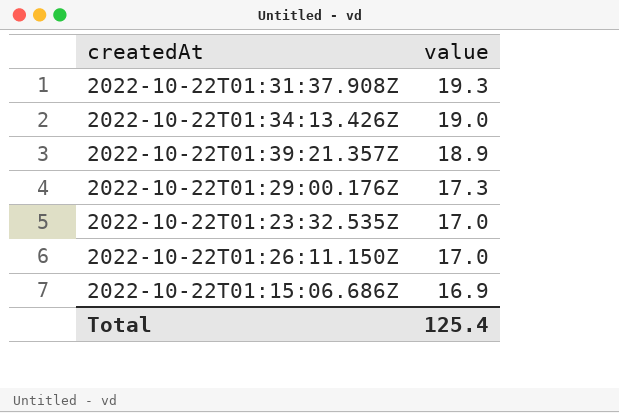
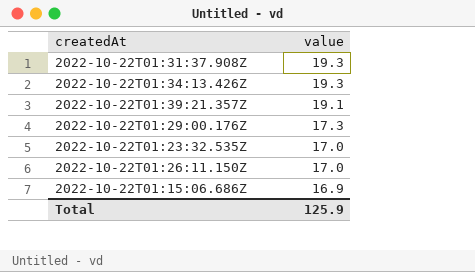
2022-10-22T01:34:13.426Z | value: 19.0 -> 19.3
2022-10-22T01:39:21.357Z | value: 18.9 -> 19.1
Total | value: 125.4 -> 125.9

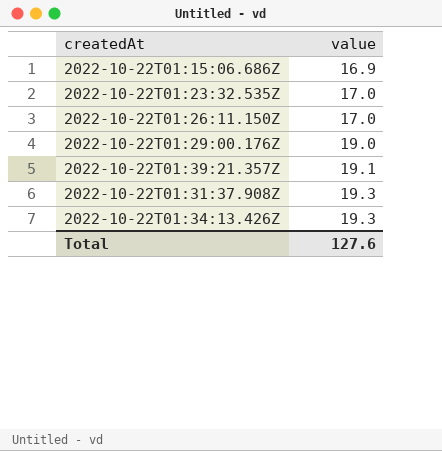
row order: value descending -> value ascending
2022-10-22T01:29:00.176Z | value: 17.3 -> 19.0
Total | value: 125.9 -> 127.6

